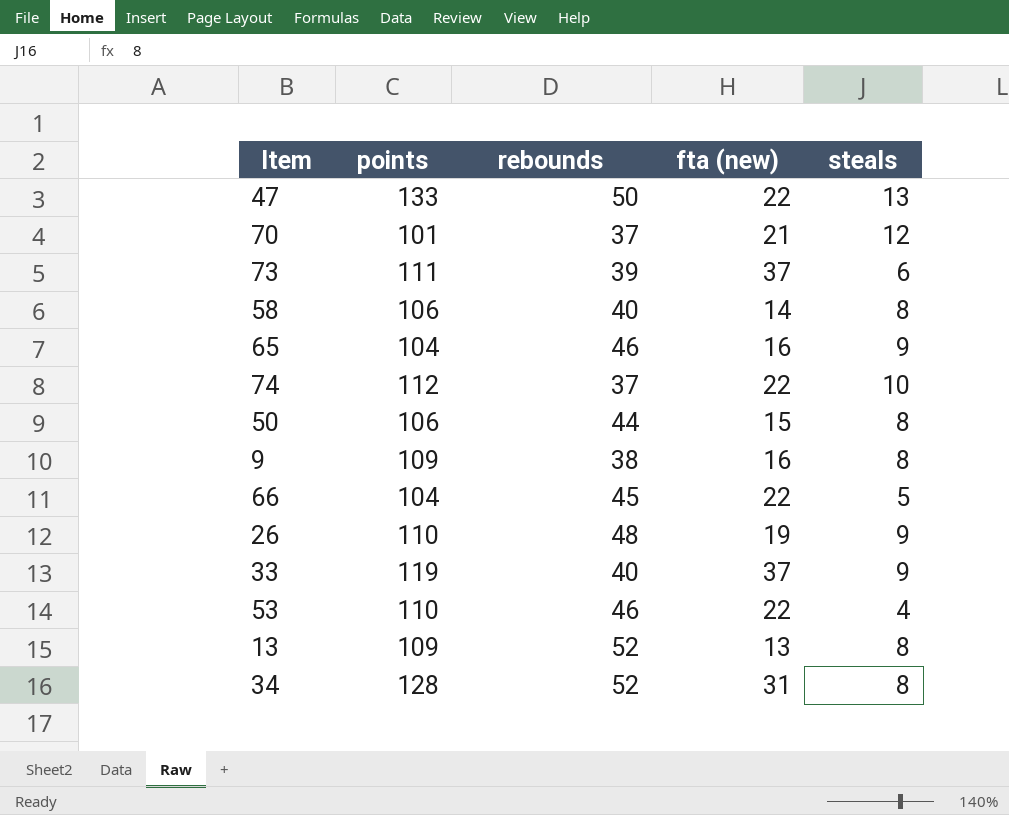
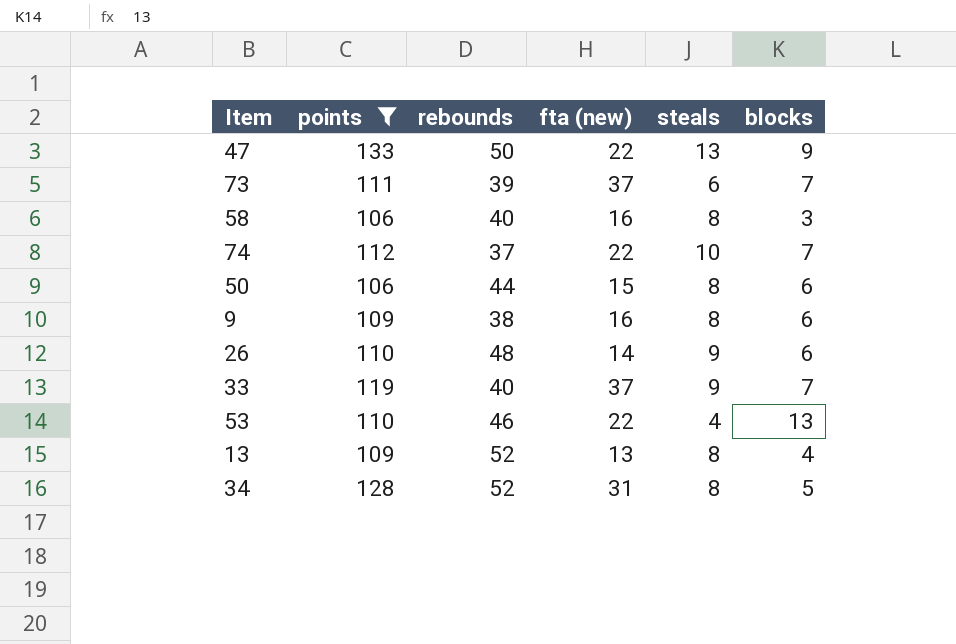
filter: none -> points >= 106
column blocks | position: none -> 6
58 | fta (new): 14 -> 16
26 | fta (new): 19 -> 14

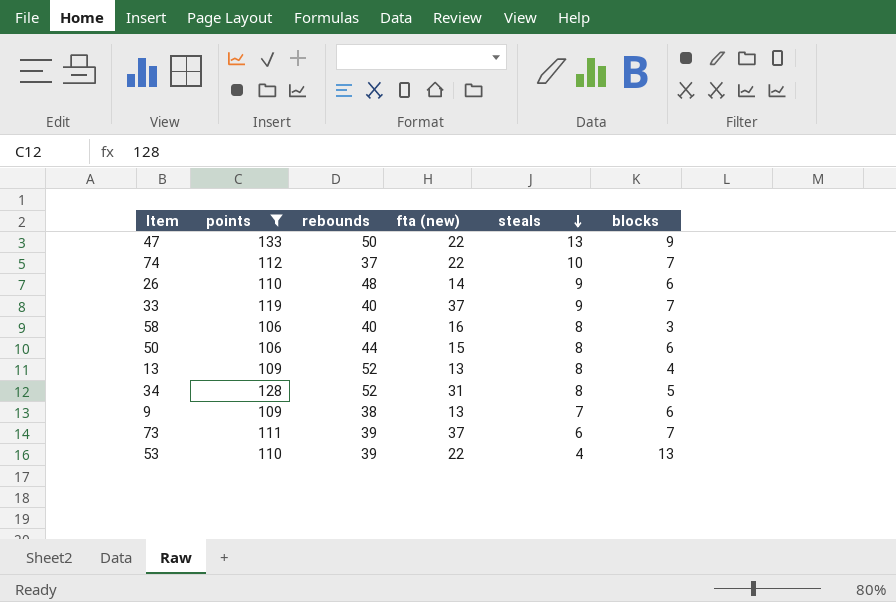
row order: none -> steals descending
9 | fta (new): 16 -> 13
9 | steals: 8 -> 7
53 | rebounds: 46 -> 39

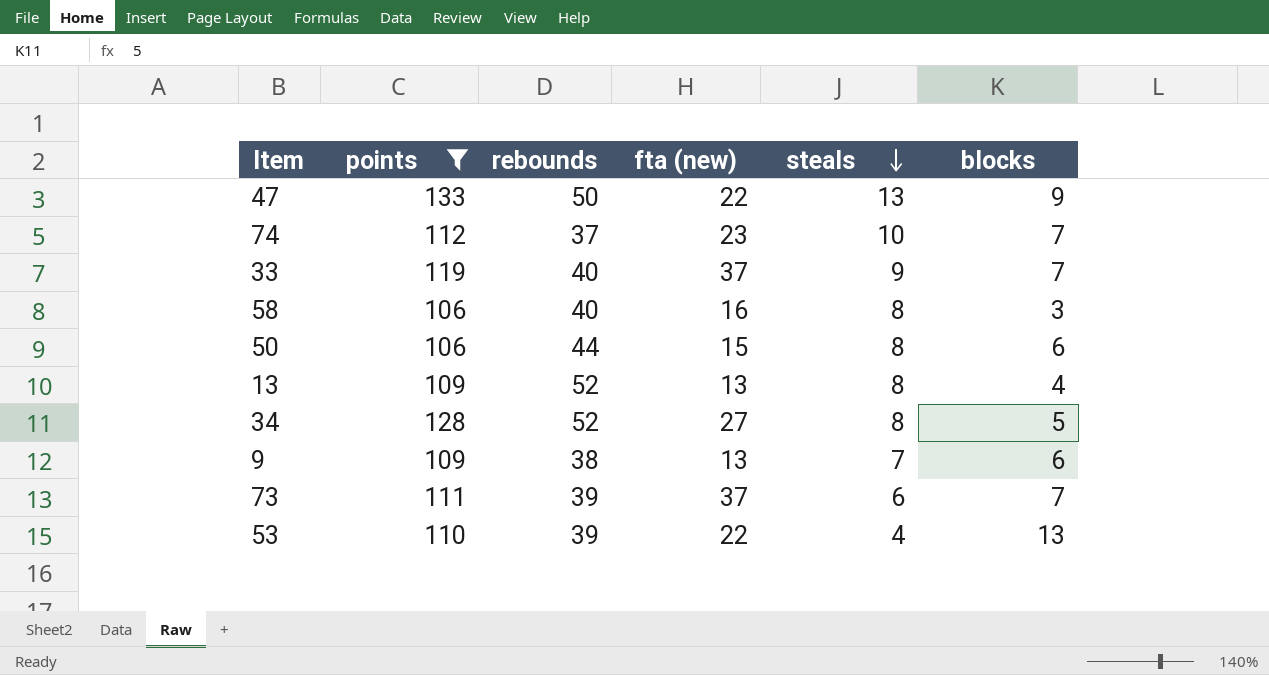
row 26: 110 | 48 | 14 | 9 | 6 -> none
74 | fta (new): 22 -> 23
34 | fta (new): 31 -> 27

